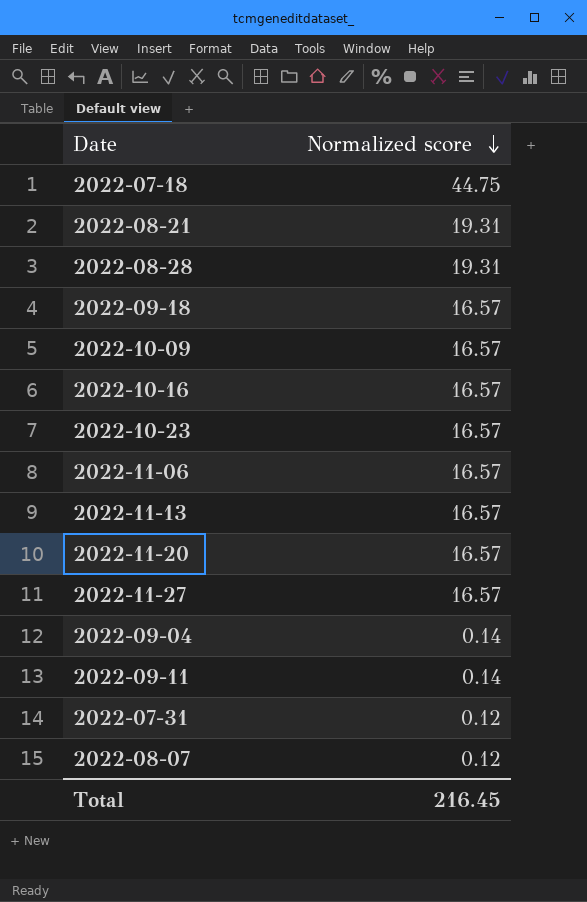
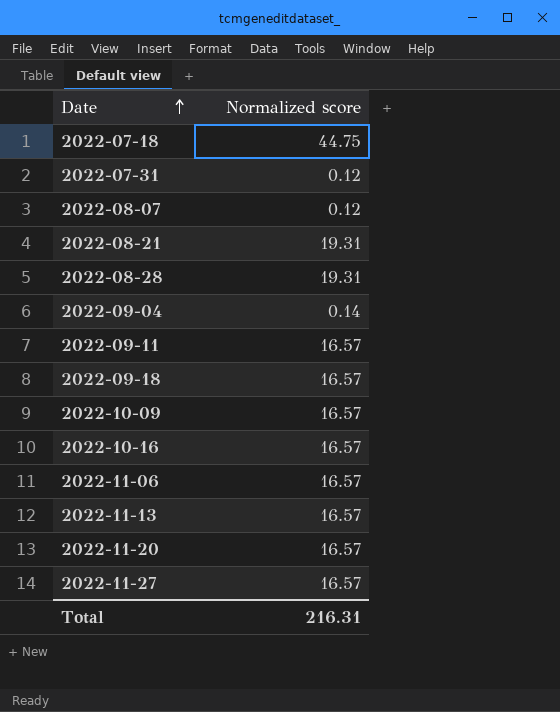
row order: Normalized score descending -> Date ascending
row 2022-10-23: 16.57 -> none
2022-09-11 | Normalized score: 0.14 -> 16.57
Total | Normalized score: 216.45 -> 216.31

